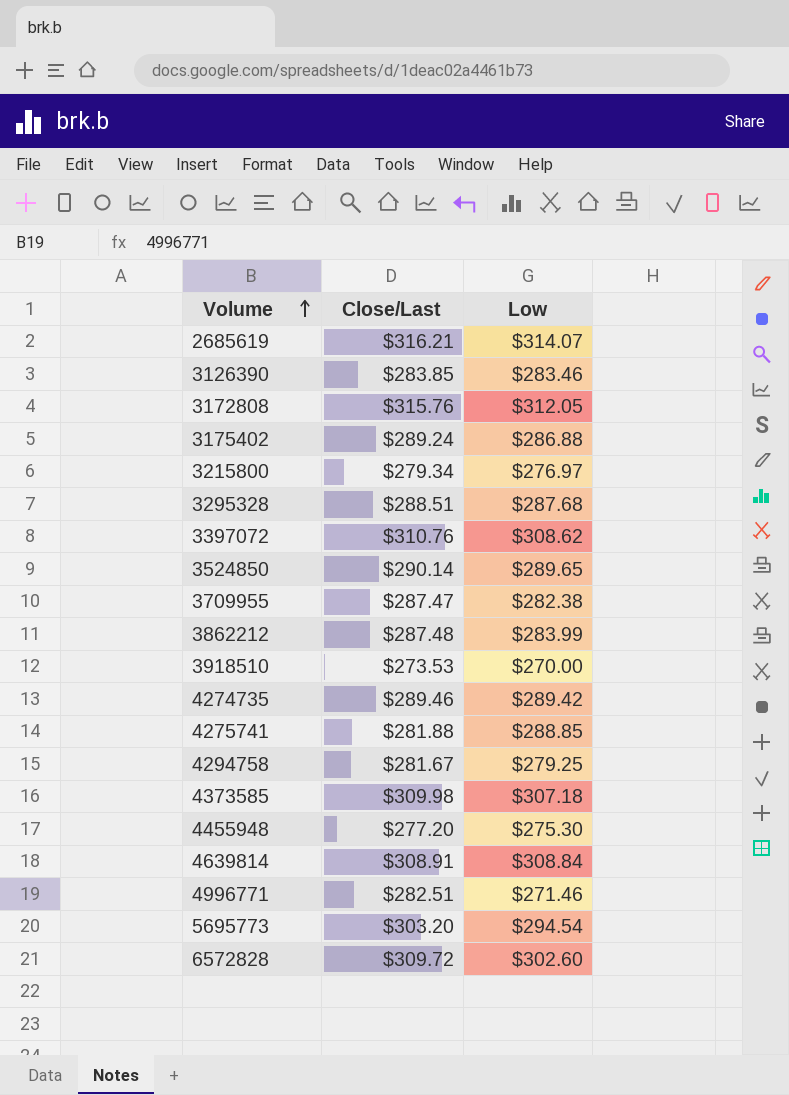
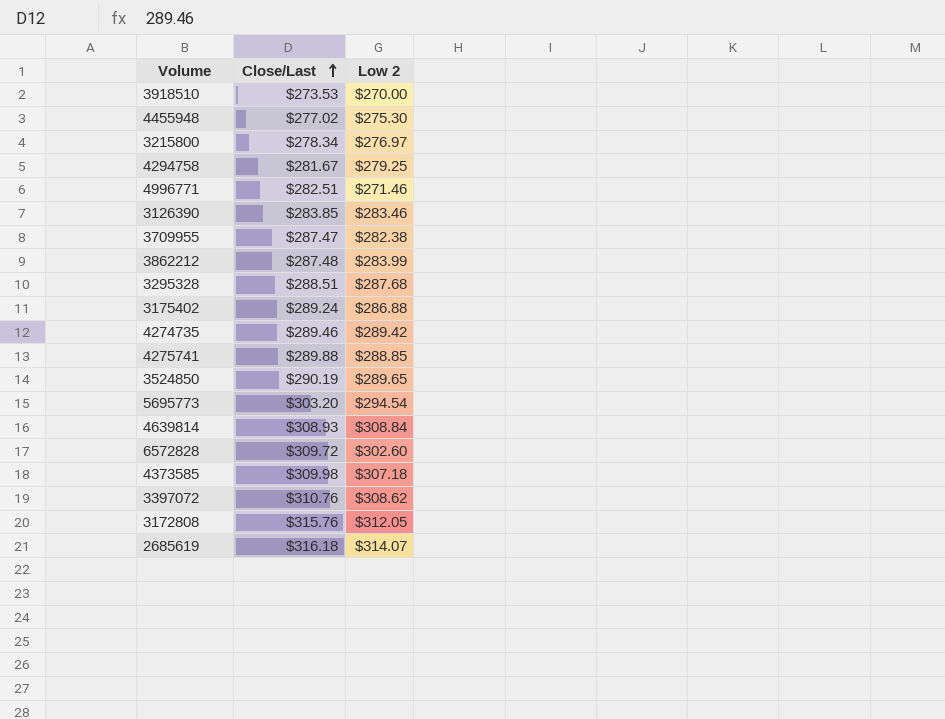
row order: Volume ascending -> Close/Last ascending
column name: Low -> Low 2
4455948 | Close/Last: $277.20 -> $277.02
3215800 | Close/Last: $279.34 -> $278.34
4275741 | Close/Last: $281.88 -> $289.88
3524850 | Close/Last: $290.14 -> $290.19
4639814 | Close/Last: $308.91 -> $308.93
2685619 | Close/Last: $316.21 -> $316.18

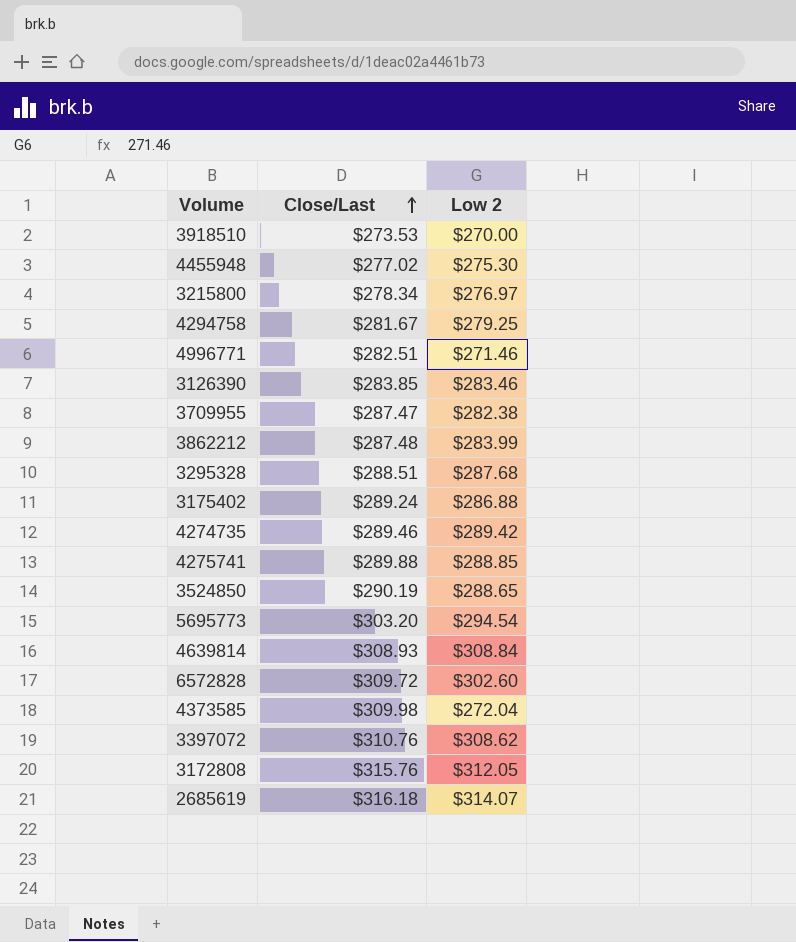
3524850 | Low 2: $289.65 -> $288.65
4373585 | Low 2: $307.18 -> $272.04

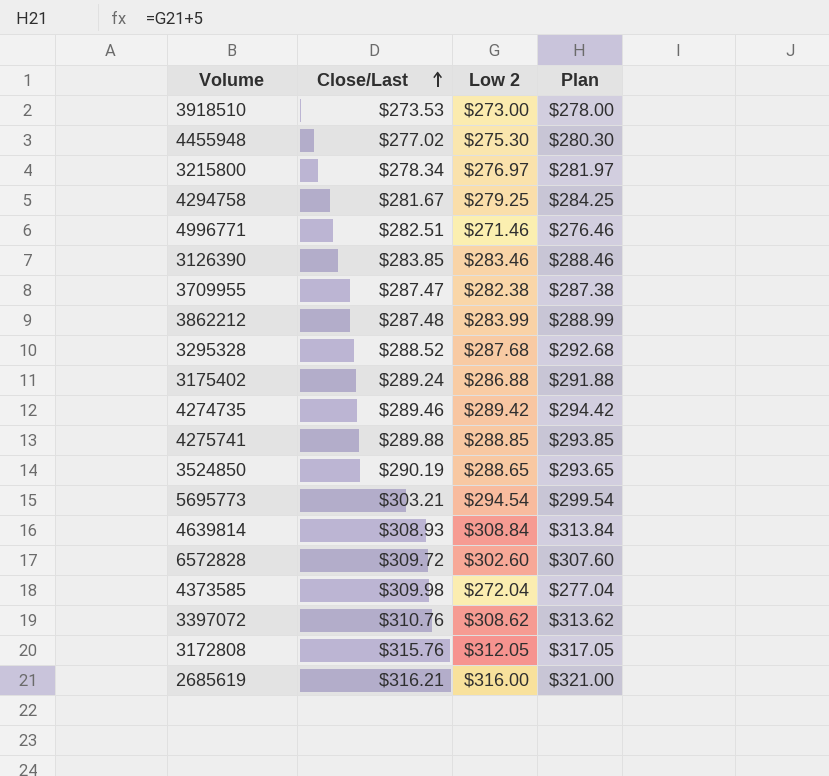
column Plan | formula: none -> [Low 2] + 5
3918510 | Low 2: $270.00 -> $273.00
3295328 | Close/Last: $288.51 -> $288.52
5695773 | Close/Last: $303.20 -> $303.21
2685619 | Close/Last: $316.18 -> $316.21
2685619 | Low 2: $314.07 -> $316.00

